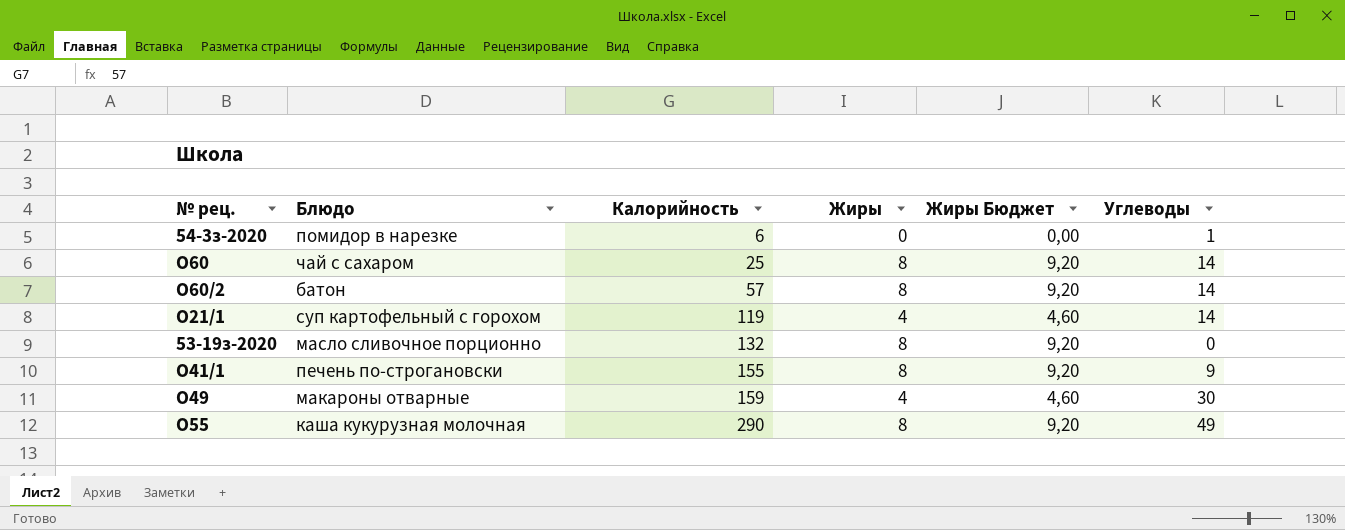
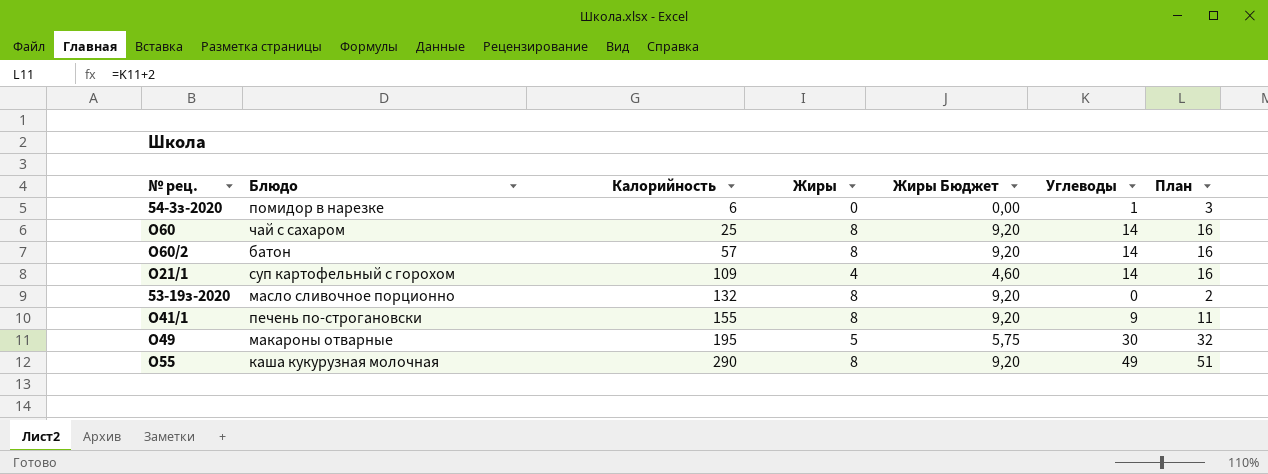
column План | formula: none -> [Углеводы] + 2
О21/1 | Калорийность: 119 -> 109
О49 | Калорийность: 159 -> 195
О49 | Жиры: 4 -> 5
О49 | Жиры Бюджет: 4,60 -> 5,75

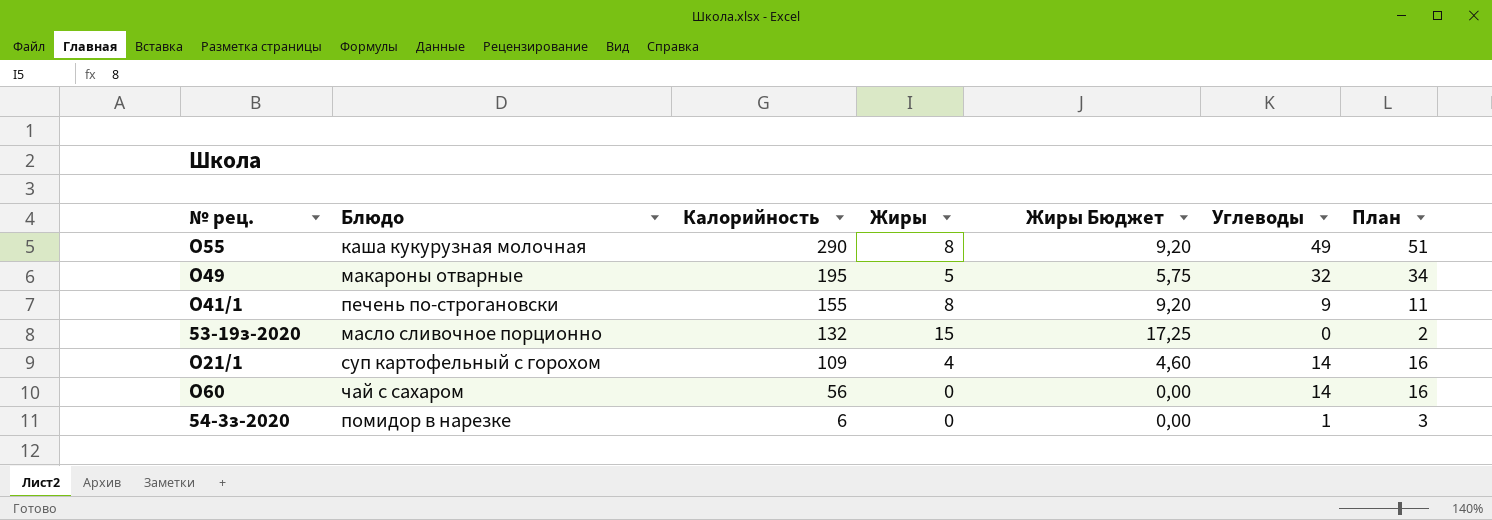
row order: Калорийность ascending -> Калорийность descending
row О60/2: батон | 57 | 8 | 9,20 | 14 | 16 -> none
О49 | Углеводы: 30 -> 32
О49 | План: 32 -> 34
53-19з-2020 | Жиры: 8 -> 15
53-19з-2020 | Жиры Бюджет: 9,20 -> 17,25
О60 | Калорийность: 25 -> 56
О60 | Жиры: 8 -> 0
О60 | Жиры Бюджет: 9,20 -> 0,00

